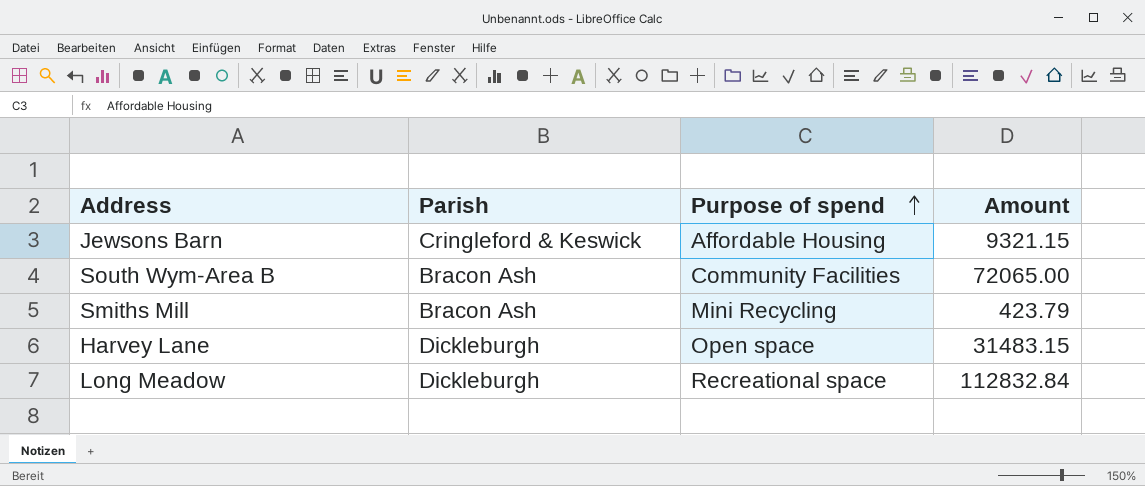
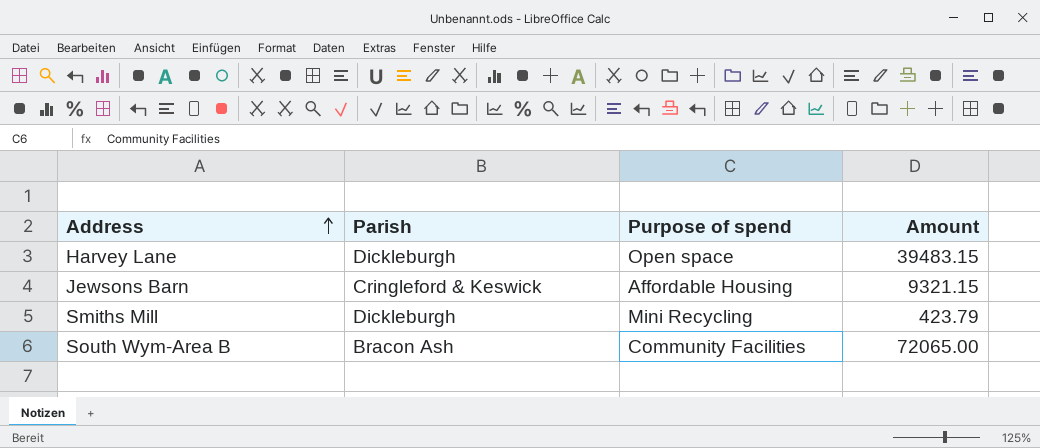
row order: Purpose of spend ascending -> Address ascending
row Long Meadow: Dickleburgh | Recreational space | 112832.84 -> none
Harvey Lane | Amount: 31483.15 -> 39483.15
Smiths Mill | Parish: Bracon Ash -> Dickleburgh

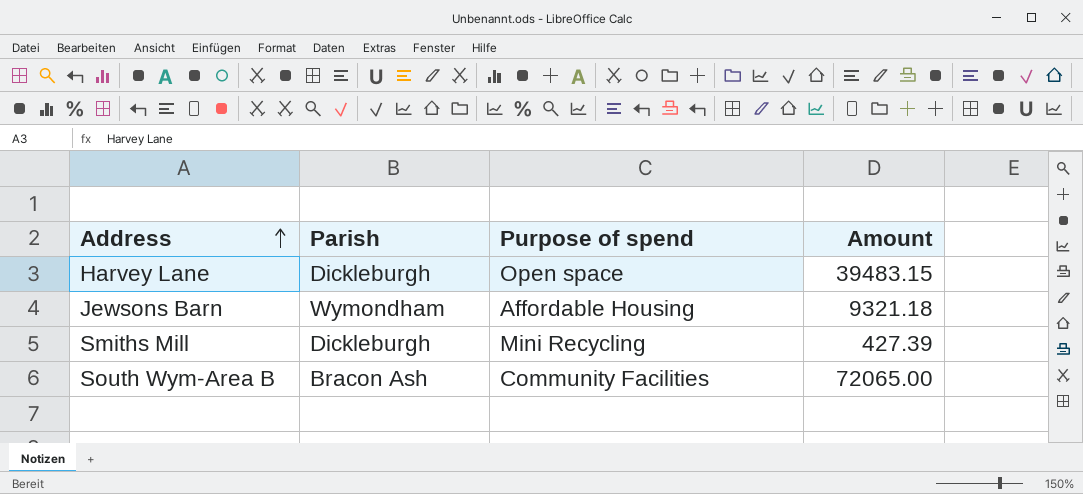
Jewsons Barn | Parish: Cringleford & Keswick -> Wymondham
Jewsons Barn | Amount: 9321.15 -> 9321.18
Smiths Mill | Amount: 423.79 -> 427.39

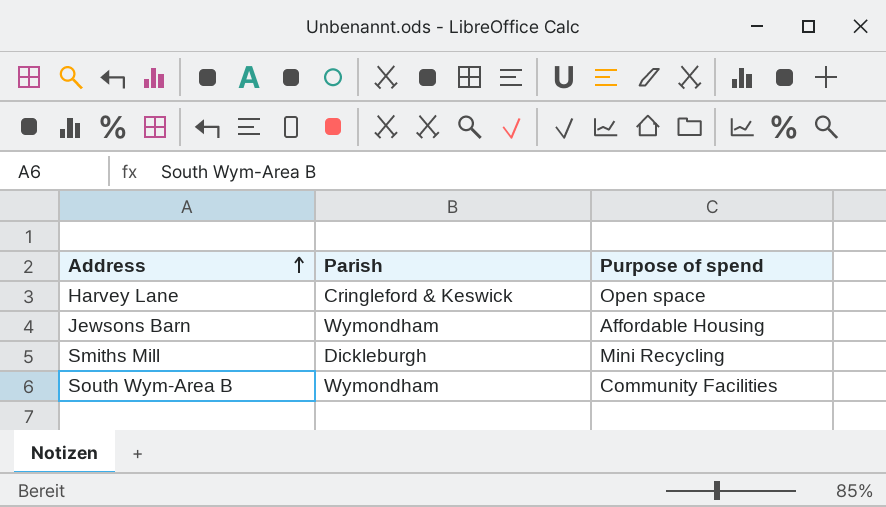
column Amount | position: 4 -> none
Harvey Lane | Parish: Dickleburgh -> Cringleford & Keswick
South Wym-Area B | Parish: Bracon Ash -> Wymondham

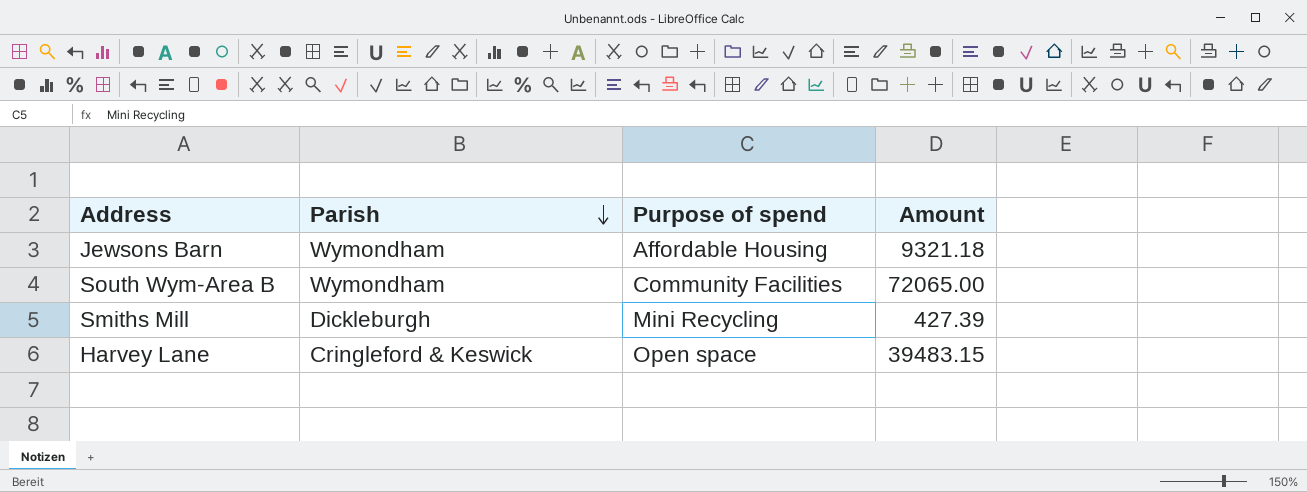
row order: Address ascending -> Parish descending
column Amount | position: none -> 4

